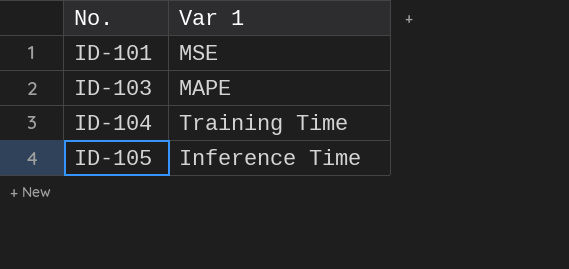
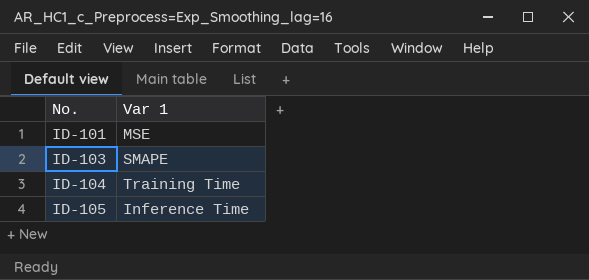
ID-103 | Var 1: MAPE -> SMAPE

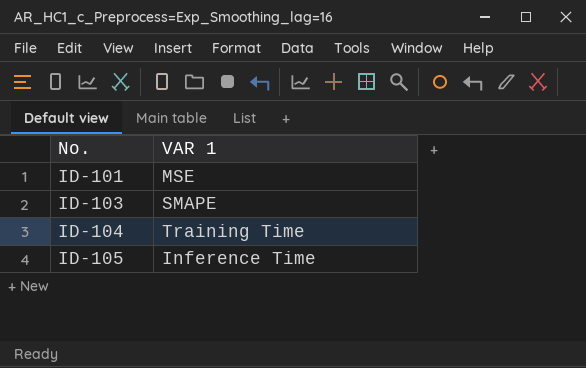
column name: Var 1 -> VAR 1

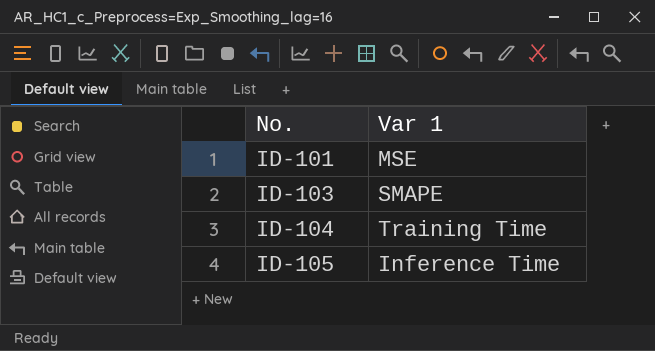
column name: VAR 1 -> Var 1

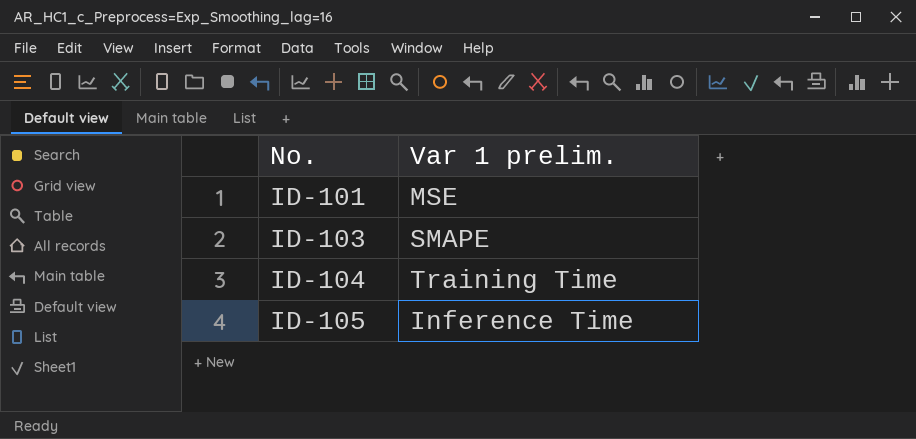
column name: Var 1 -> Var 1 prelim.

